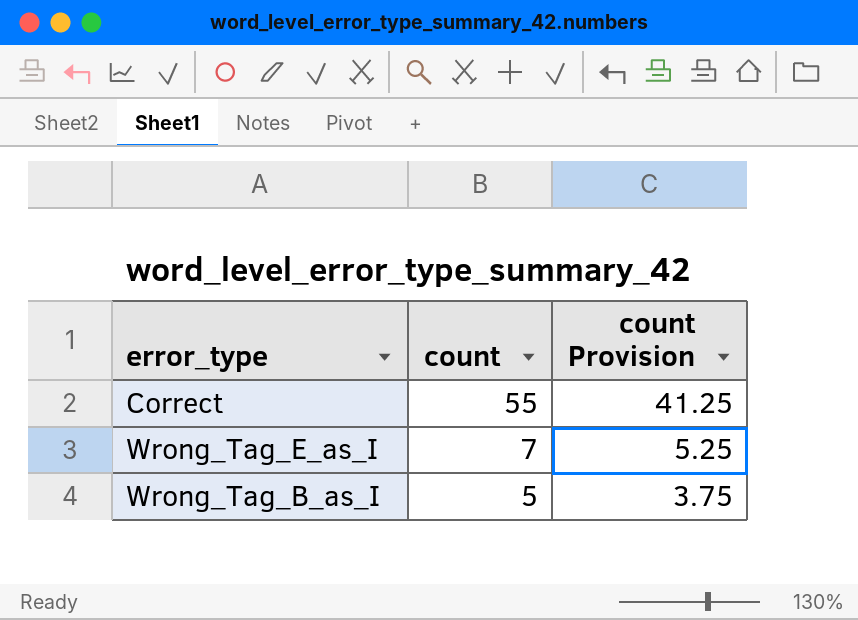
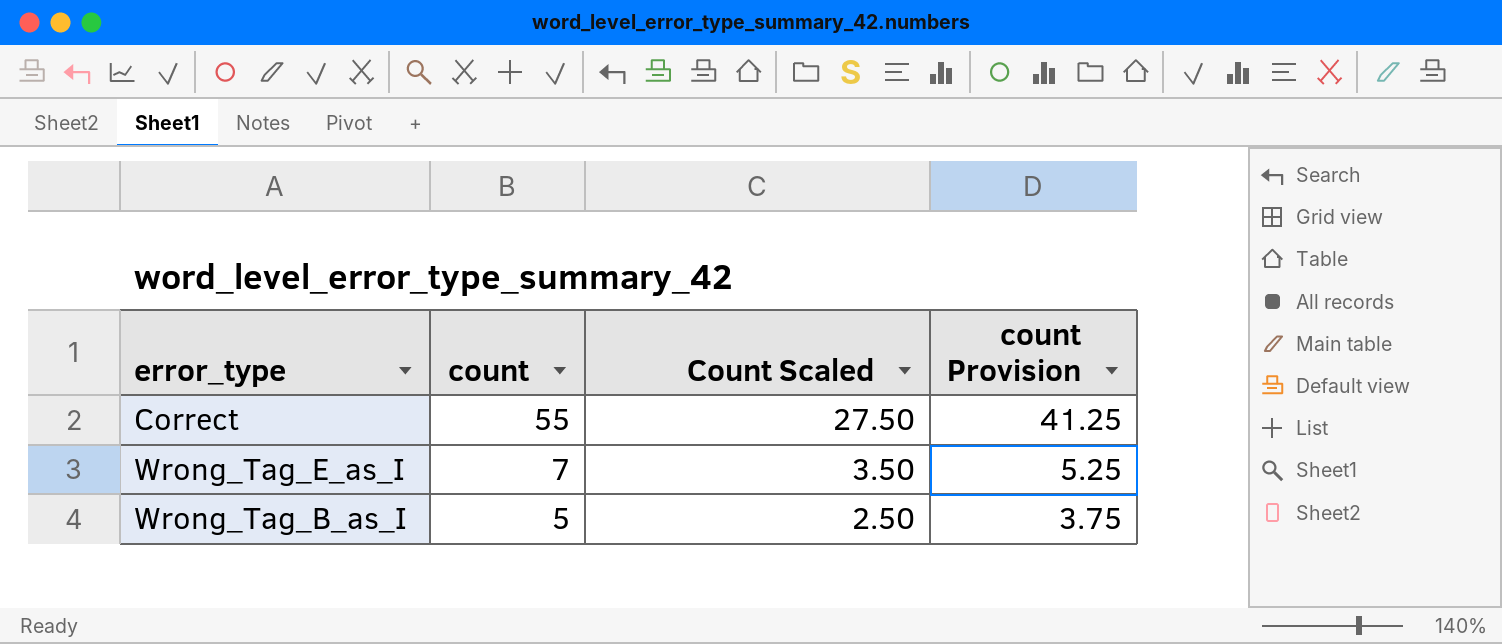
column Count Scaled | formula: none -> [count] * 0.5

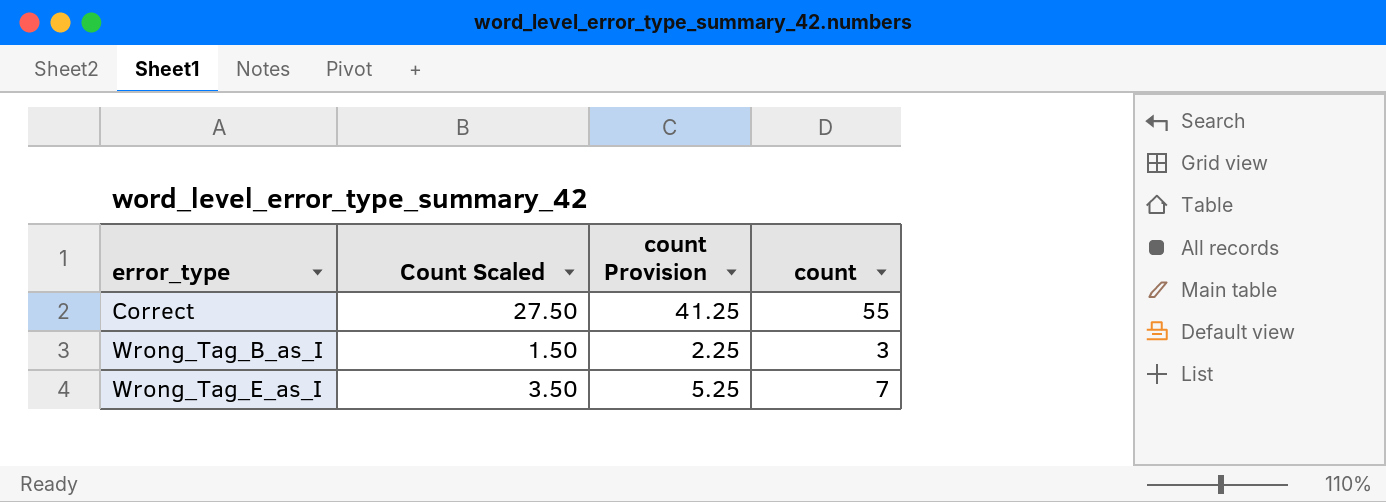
row order: count descending -> error_type ascending
column count | position: 2 -> 4
Wrong_Tag_B_as_I | Count Scaled: 2.50 -> 1.50
Wrong_Tag_B_as_I | count Provision: 3.75 -> 2.25
Wrong_Tag_B_as_I | count: 5 -> 3

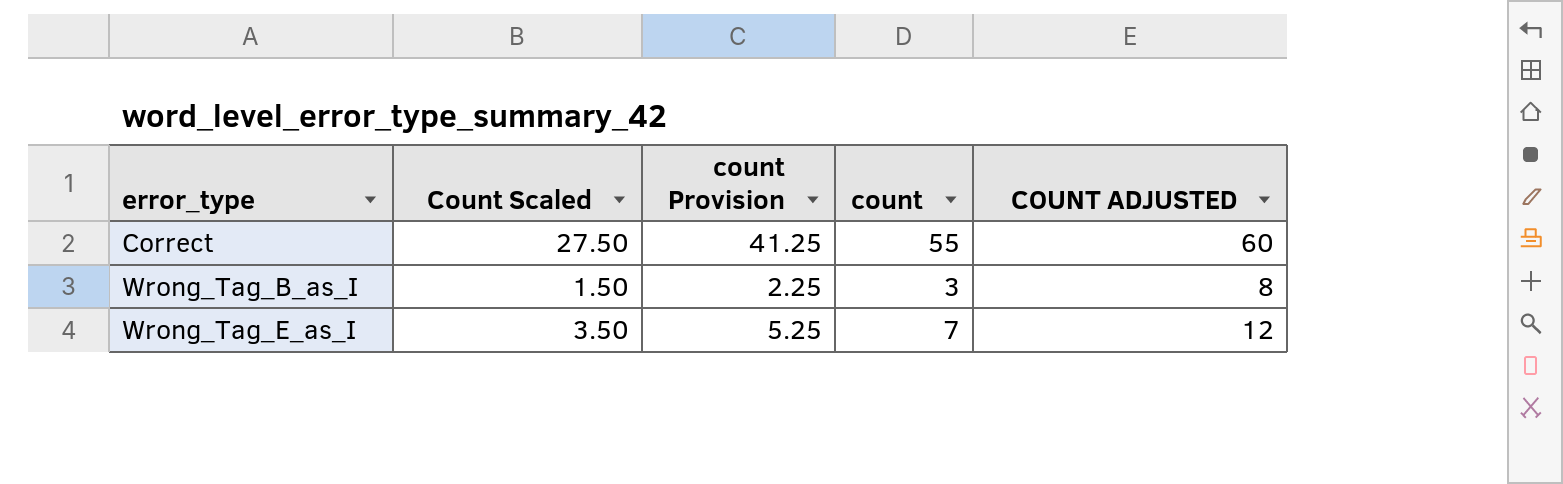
column COUNT ADJUSTED | formula: none -> [count] + 5

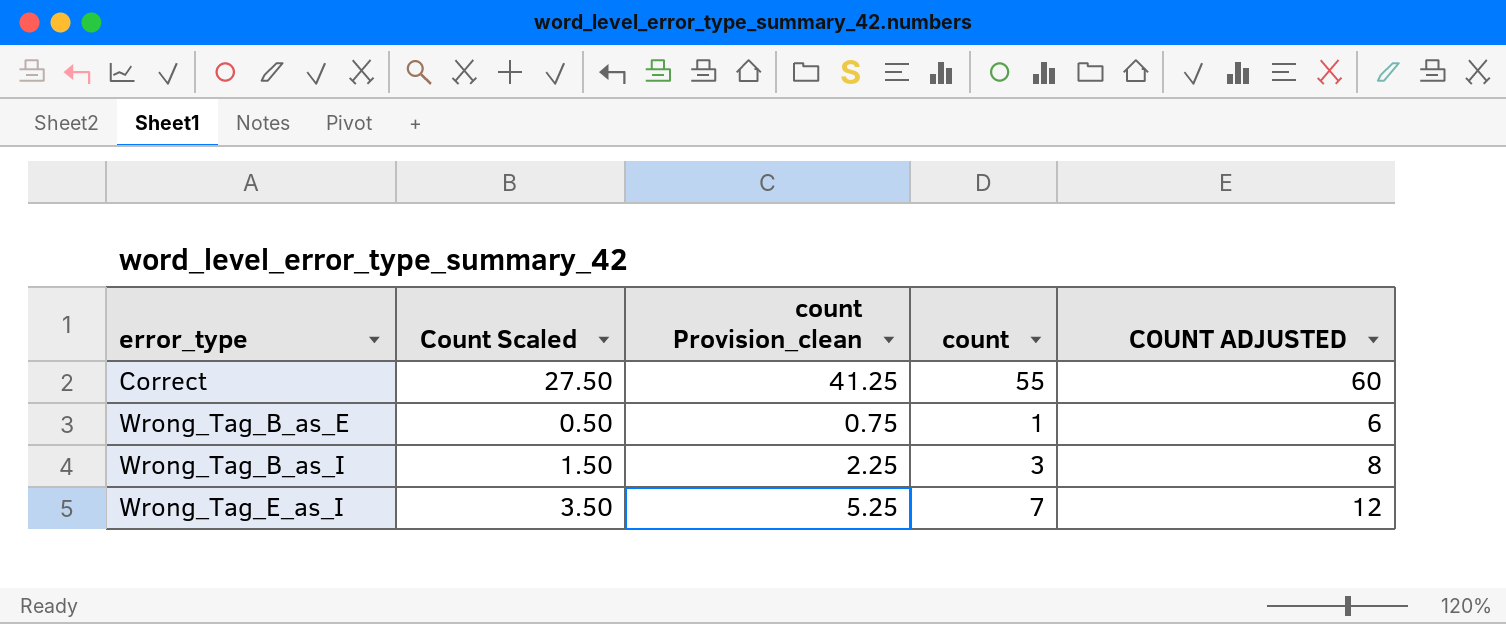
column name: count Provision -> count Provision_clean
row Wrong_Tag_B_as_E: none -> 0.50 | 0.75 | 1 | 6

